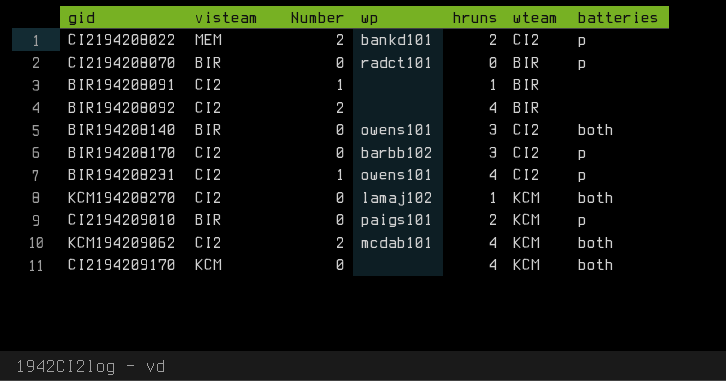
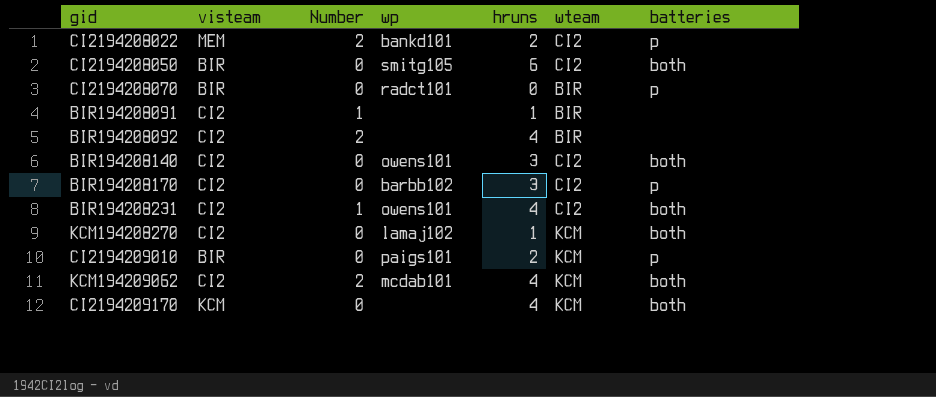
row CI2194208050: none -> BIR | 0 | smitg105 | 6 | CI2 | both
BIR194208140 | visteam: BIR -> CI2
BIR194208231 | batteries: p -> both

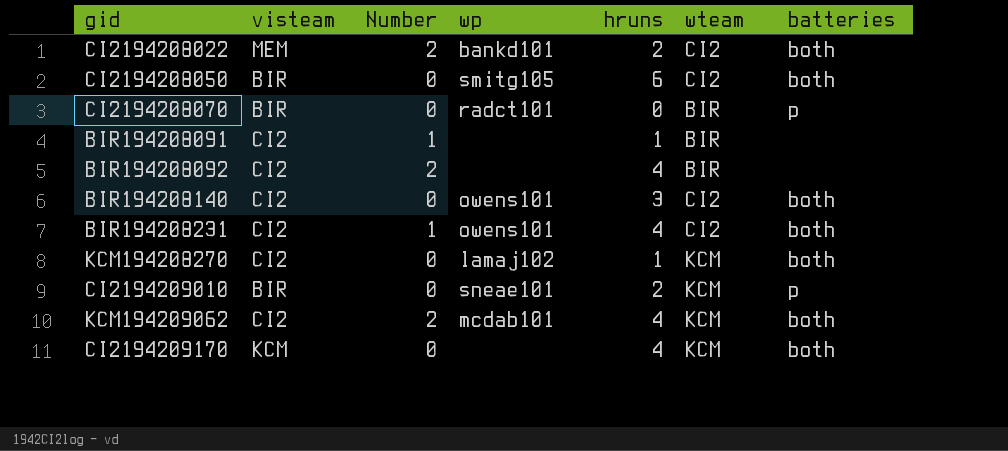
row BIR194208170: CI2 | 0 | barbb102 | 3 | CI2 | p -> none
CI2194208022 | batteries: p -> both
CI2194209010 | wp: paigs101 -> sneae101

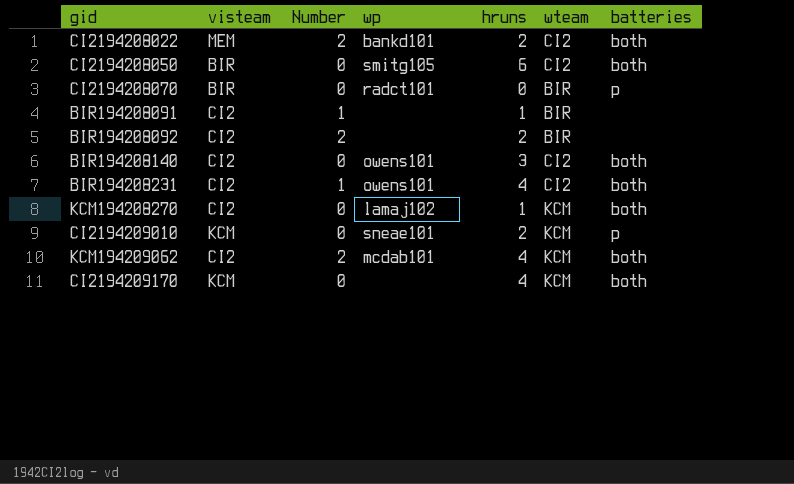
BIR194208092 | hruns: 4 -> 2
CI2194209010 | visteam: BIR -> KCM

